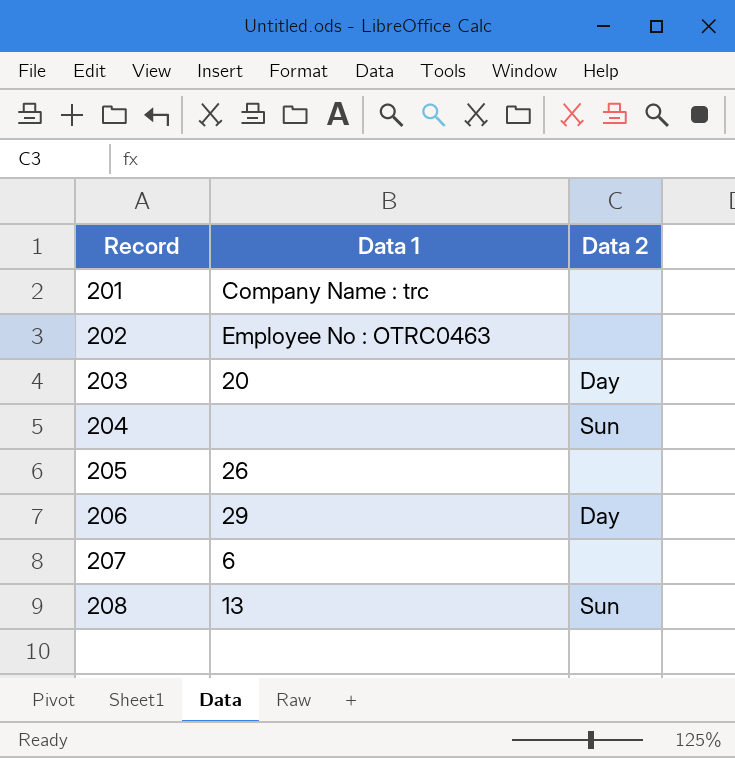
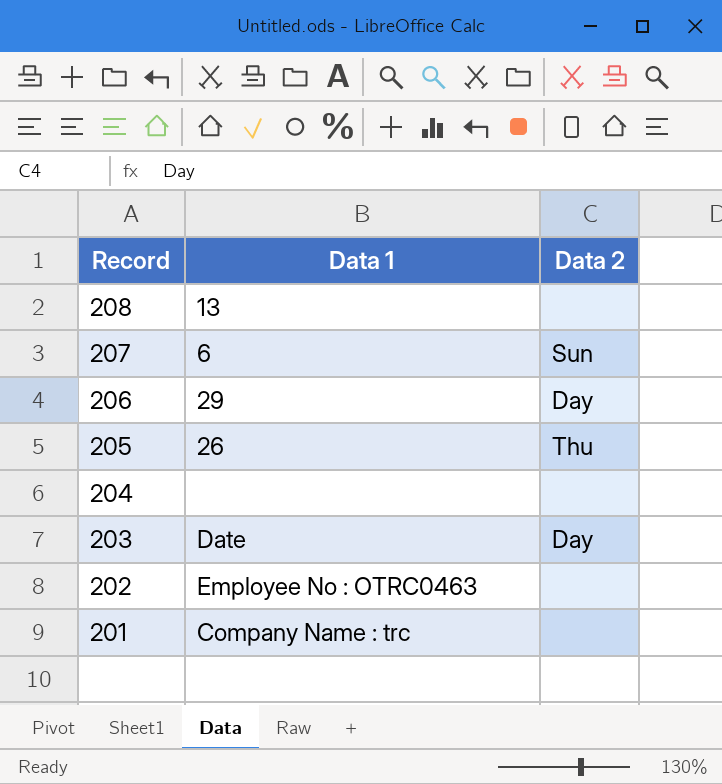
row order: Record ascending -> Record descending
208 | Data 2: Sun -> none
207 | Data 2: none -> Sun
205 | Data 2: none -> Thu
204 | Data 2: Sun -> none
203 | Data 1: 20 -> Date

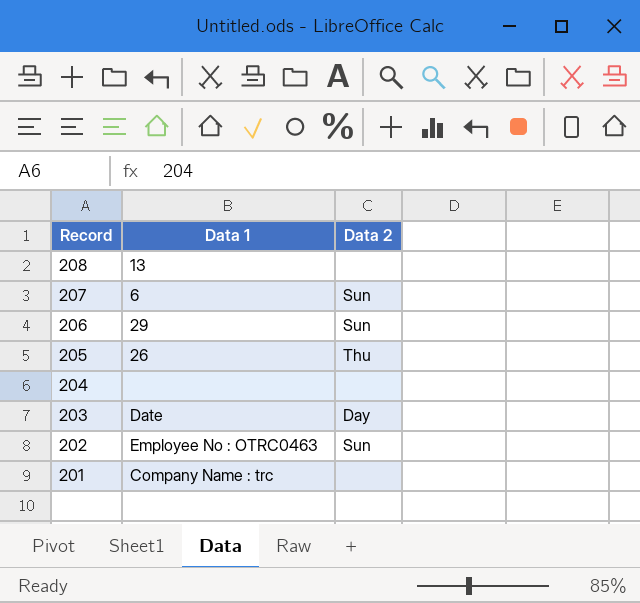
206 | Data 2: Day -> Sun
202 | Data 2: none -> Sun

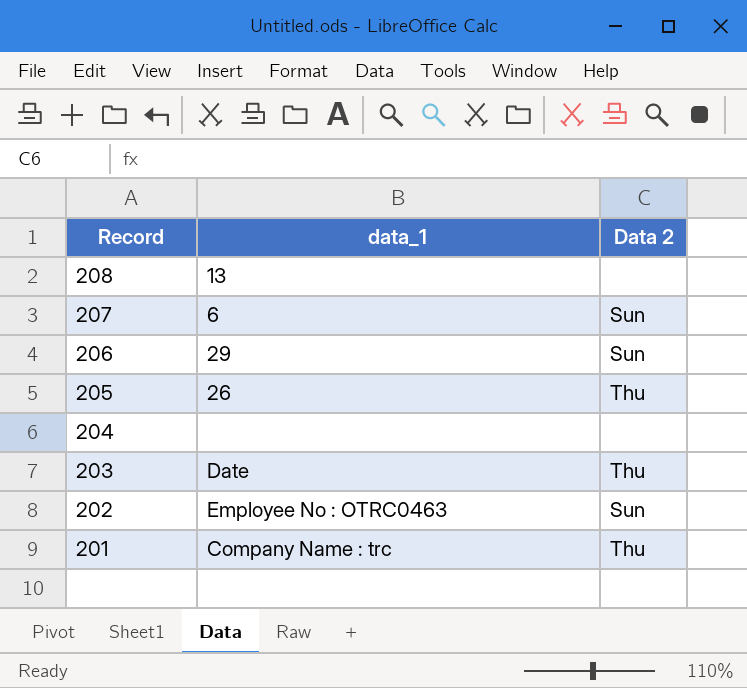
column name: Data 1 -> data_1
203 | Data 2: Day -> Thu
201 | Data 2: none -> Thu

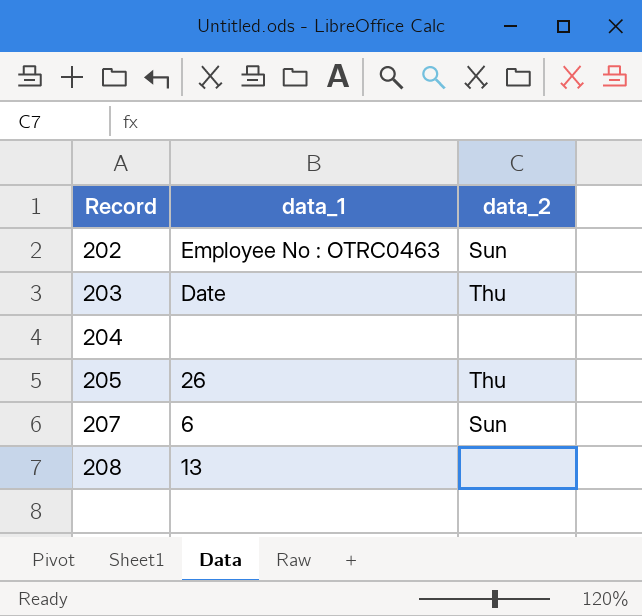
row order: Record descending -> Record ascending
column name: Data 2 -> data_2
row 206: 29 | Sun -> none
row 201: Company Name : trc | Thu -> none

